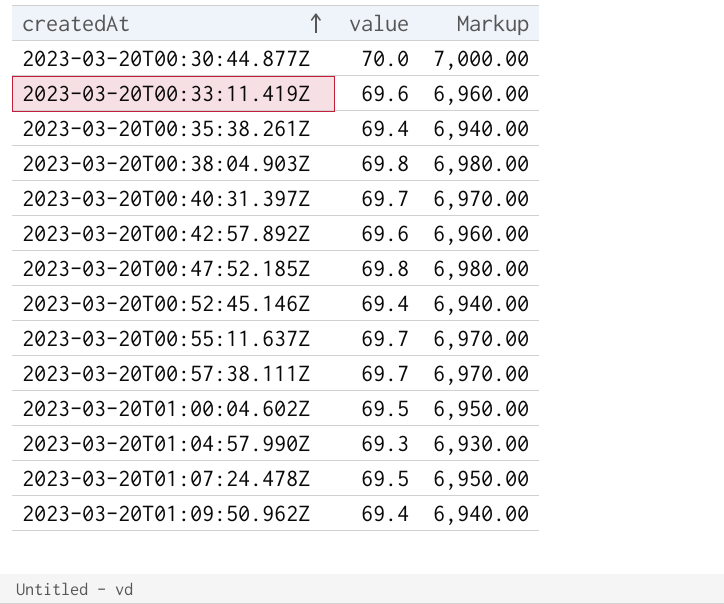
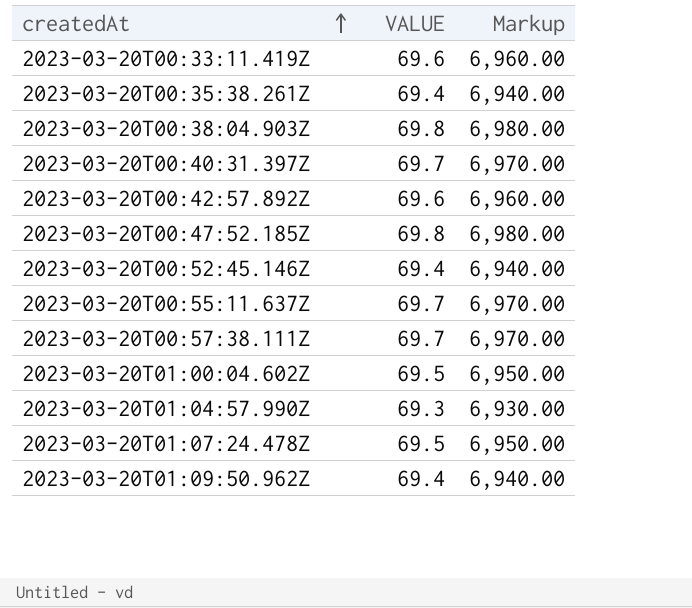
column name: value -> VALUE
row 2023-03-20T00:30:44.877Z: 70.0 | 7,000.00 -> none

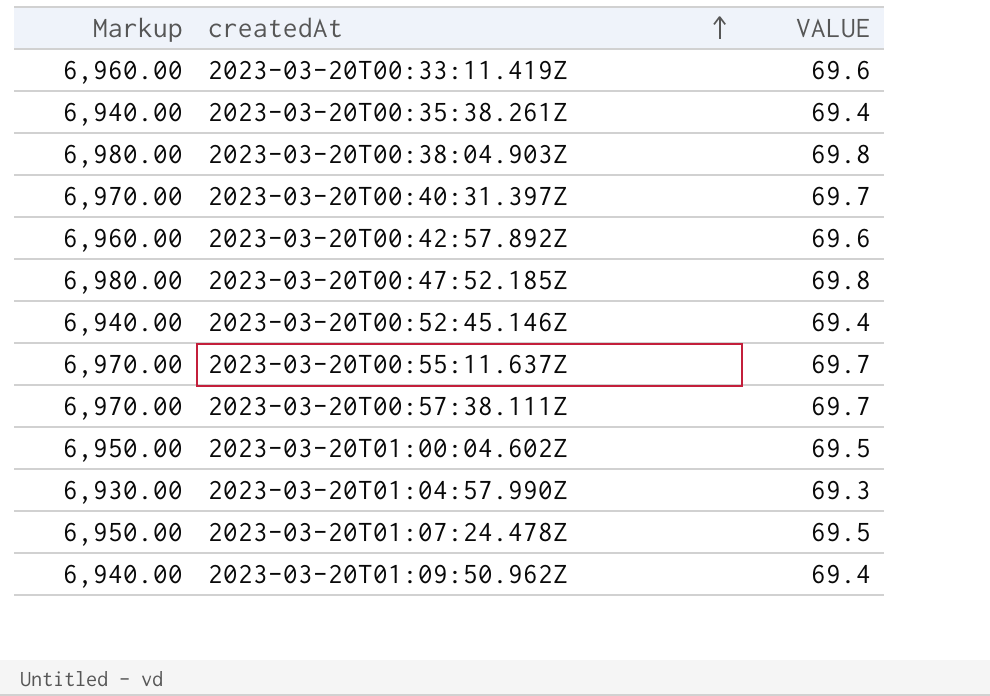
column Markup | position: 3 -> 1

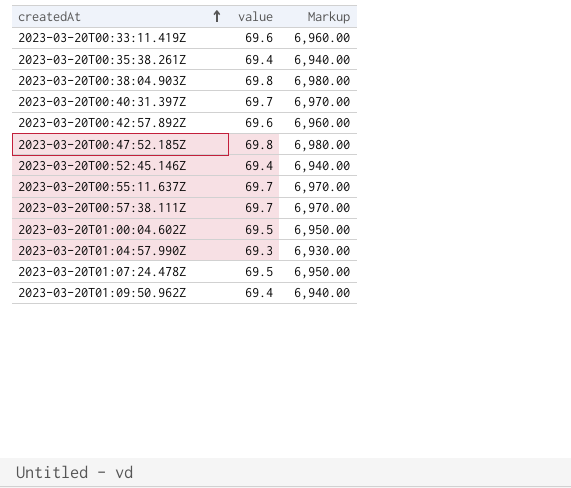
column name: VALUE -> value
column Markup | position: 1 -> 3

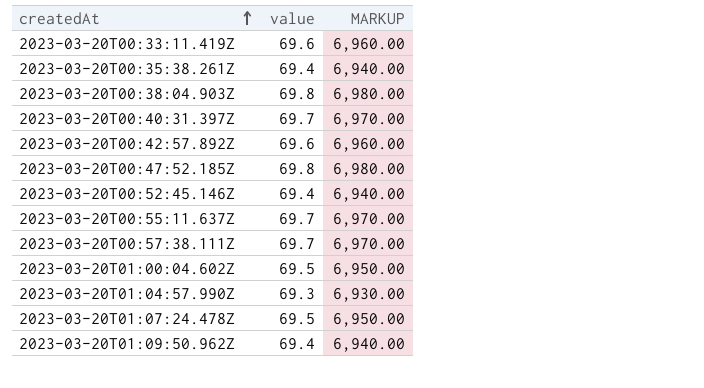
column name: Markup -> MARKUP

